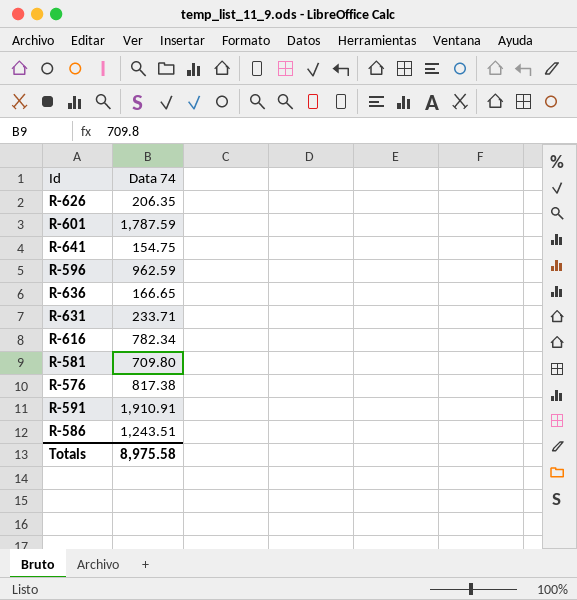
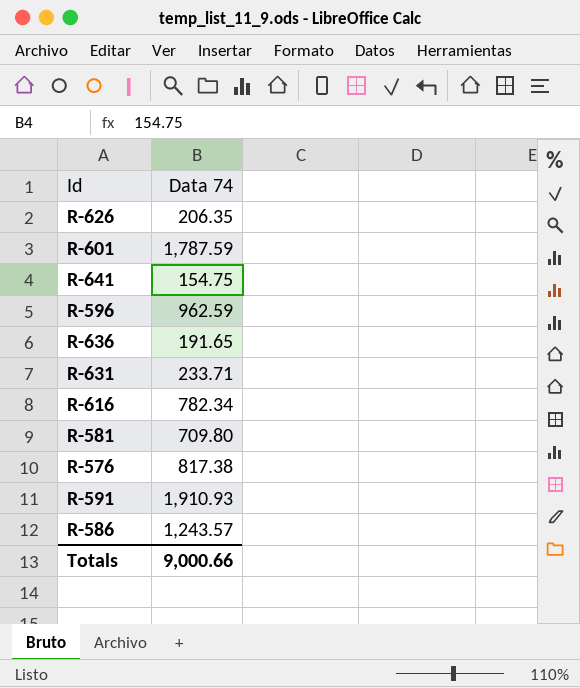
R-636 | Data 74: 166.65 -> 191.65
R-591 | Data 74: 1,910.91 -> 1,910.93
R-586 | Data 74: 1,243.51 -> 1,243.57
Totals | Data 74: 8,975.58 -> 9,000.66

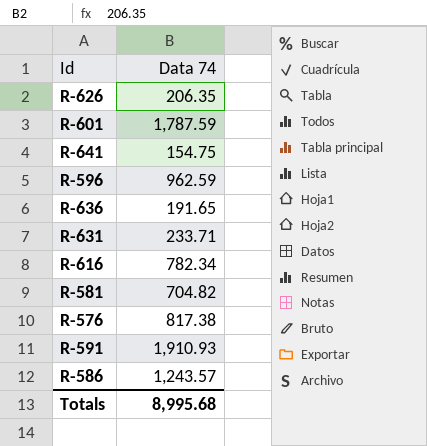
R-581 | Data 74: 709.80 -> 704.82
Totals | Data 74: 9,000.66 -> 8,995.68

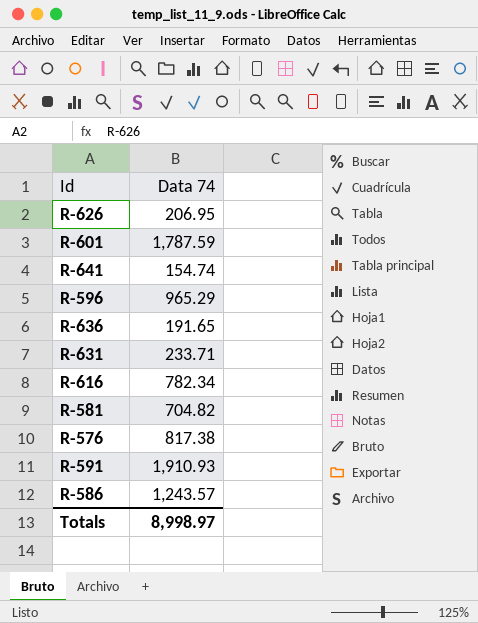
R-626 | Data 74: 206.35 -> 206.95
R-641 | Data 74: 154.75 -> 154.74
R-596 | Data 74: 962.59 -> 965.29
Totals | Data 74: 8,995.68 -> 8,998.97

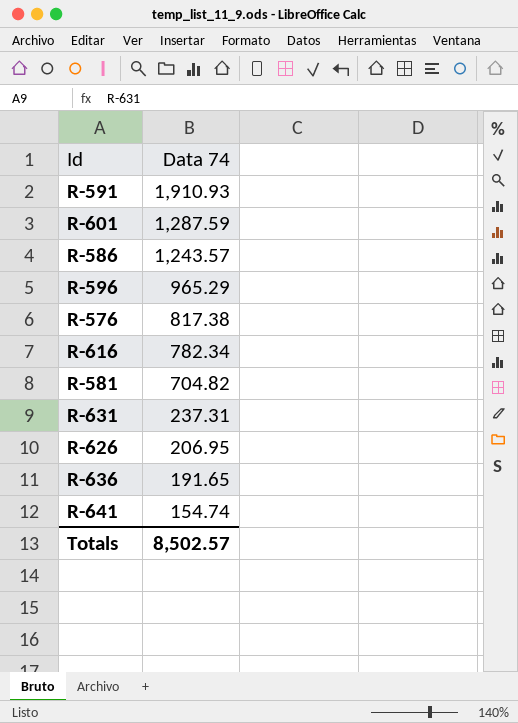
row order: none -> Data 74 descending
R-601 | Data 74: 1,787.59 -> 1,287.59
R-631 | Data 74: 233.71 -> 237.31
Totals | Data 74: 8,998.97 -> 8,502.57

